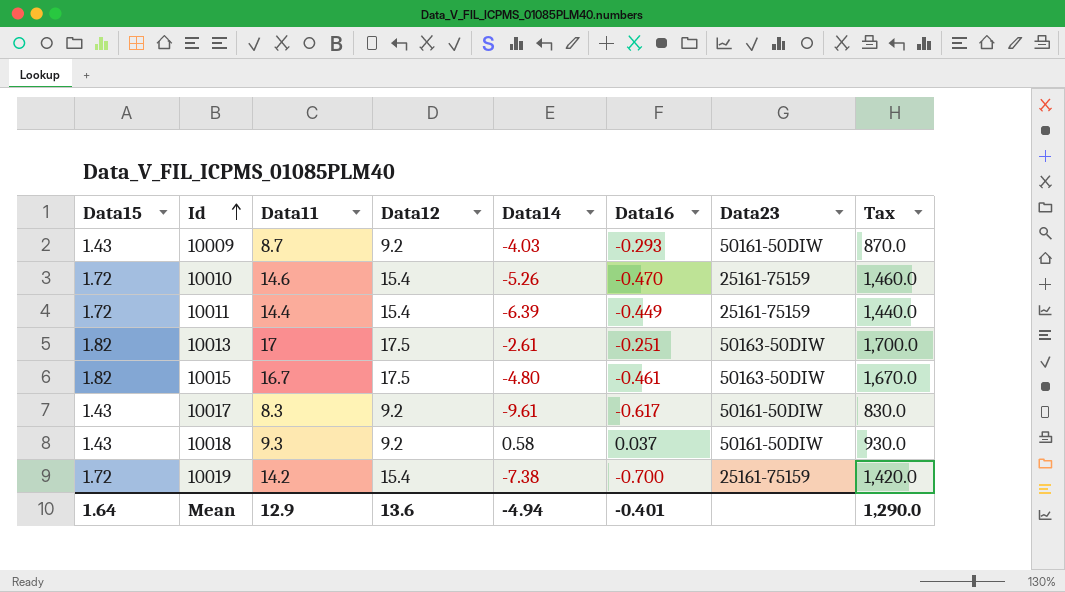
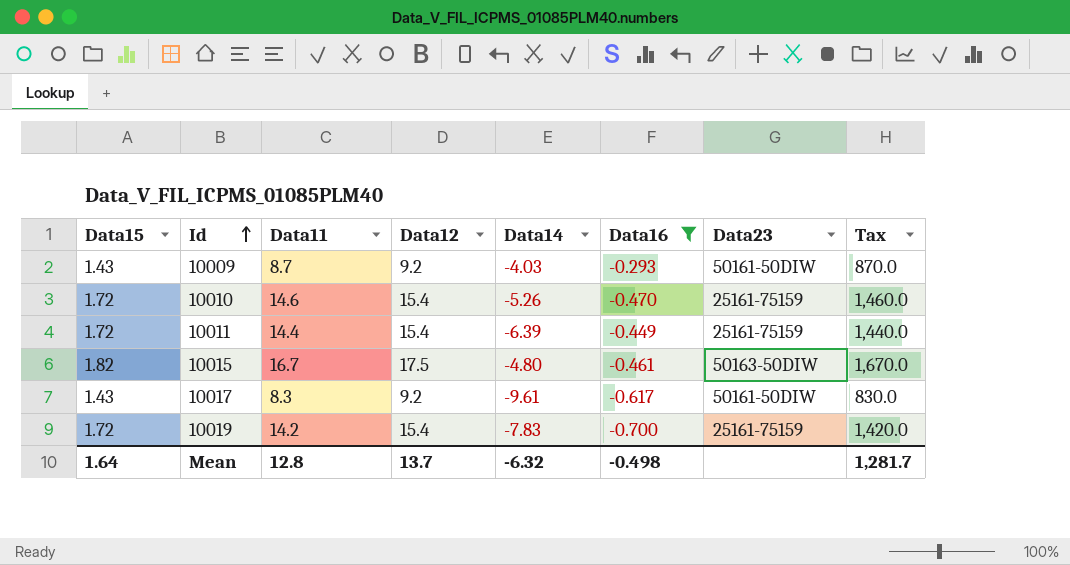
filter: none -> Data16 <= -0.293
10019 | Data14: -7.38 -> -7.83
Mean | Data11: 12.9 -> 12.8
Mean | Data12: 13.6 -> 13.7
Mean | Data14: -4.94 -> -6.32
Mean | Data16: -0.401 -> -0.498
Mean | Tax: 1,290.0 -> 1,281.7

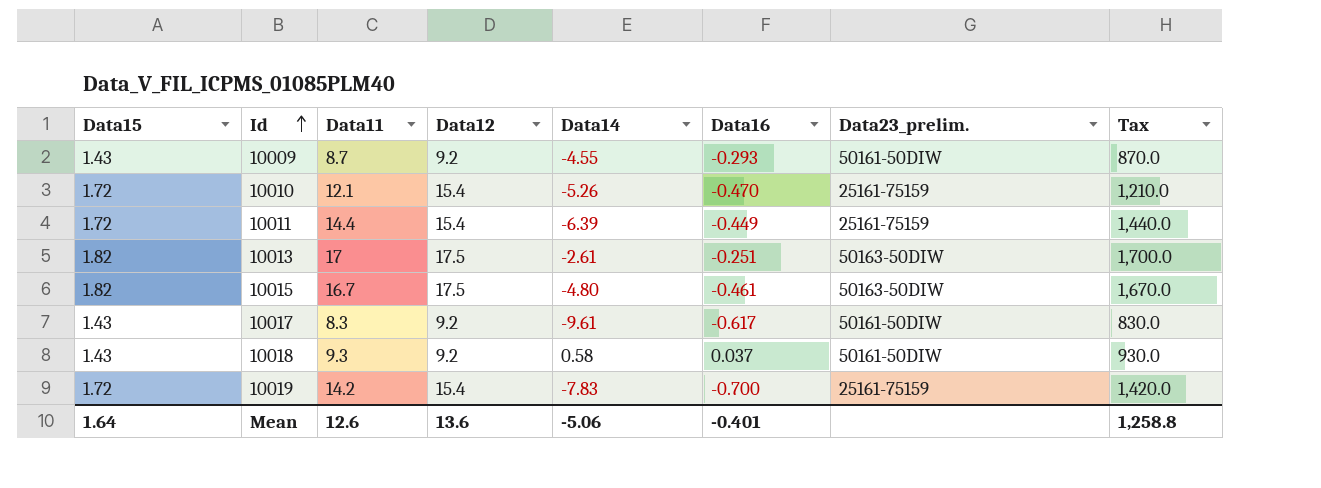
filter: Data16 <= -0.293 -> none
column name: Data23 -> Data23_prelim.
10009 | Data14: -4.03 -> -4.55
10010 | Data11: 14.6 -> 12.1
10010 | Tax: 1,460.0 -> 1,210.0
Mean | Data11: 12.8 -> 12.6
Mean | Data12: 13.7 -> 13.6
Mean | Data14: -6.32 -> -5.06
Mean | Data16: -0.498 -> -0.401
Mean | Tax: 1,281.7 -> 1,258.8

